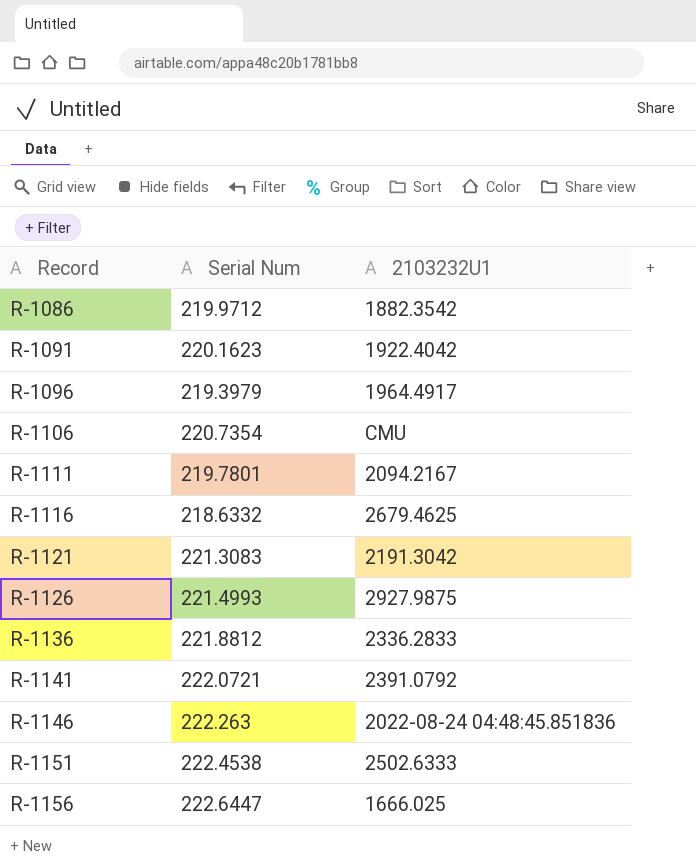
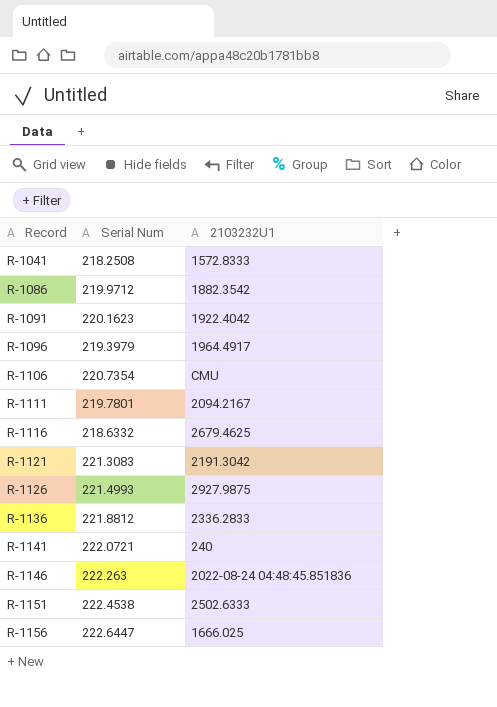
row R-1041: none -> 218.2508 | 1572.8333
R-1141 | 2103232U1: 2391.0792 -> 240

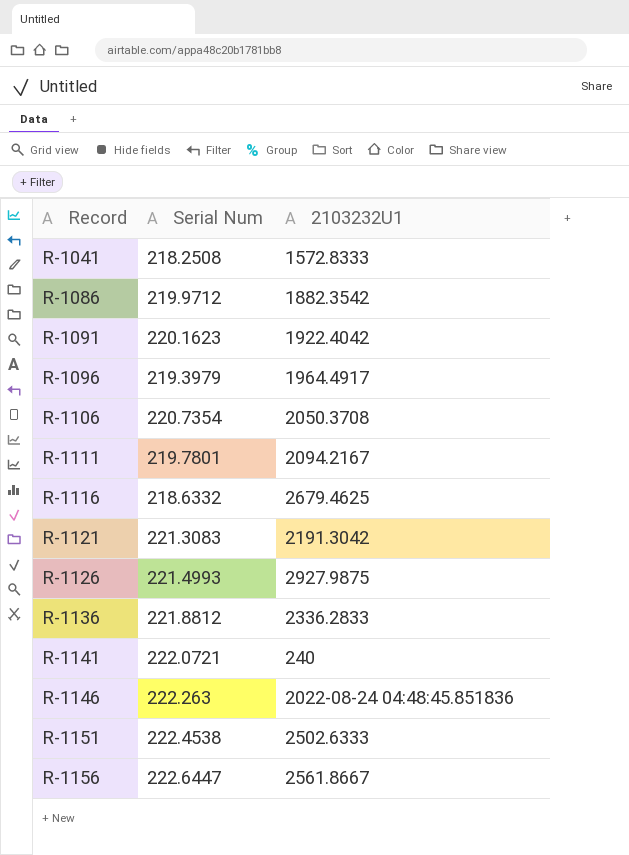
R-1106 | 2103232U1: CMU -> 2050.3708
R-1156 | 2103232U1: 1666.025 -> 2561.8667

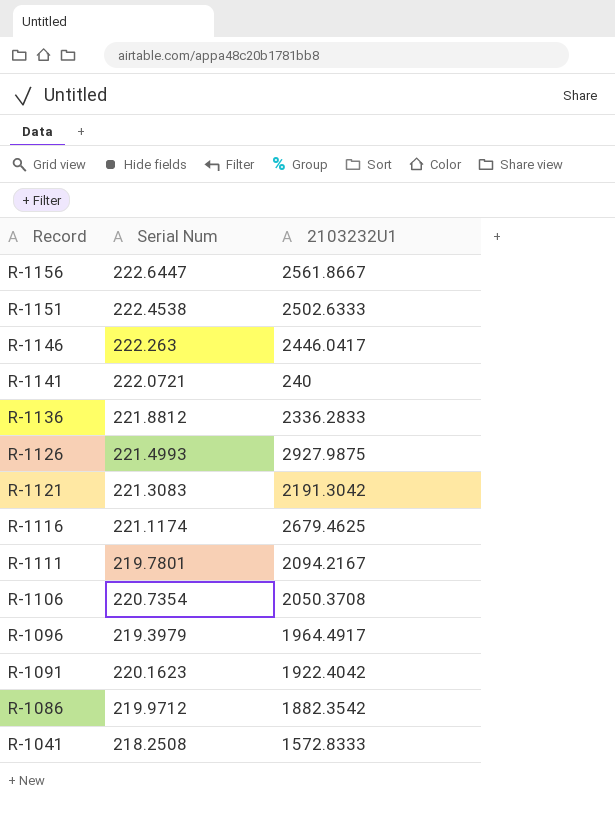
row order: Record ascending -> Record descending
R-1146 | 2103232U1: 2022-08-24 04:48:45.851836 -> 2446.0417
R-1116 | Serial Num: 218.6332 -> 221.1174

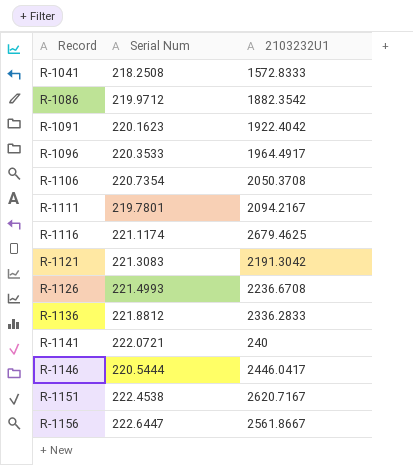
row order: Record descending -> Record ascending
R-1096 | Serial Num: 219.3979 -> 220.3533
R-1126 | 2103232U1: 2927.9875 -> 2236.6708
R-1146 | Serial Num: 222.263 -> 220.5444
R-1151 | 2103232U1: 2502.6333 -> 2620.7167

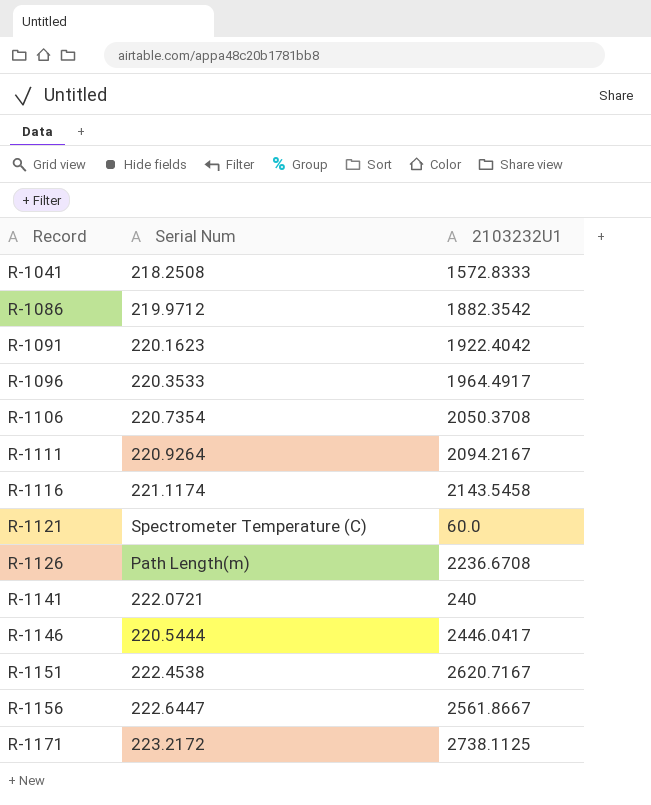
row R-1136: 221.8812 | 2336.2833 -> none
R-1111 | Serial Num: 219.7801 -> 220.9264
R-1116 | 2103232U1: 2679.4625 -> 2143.5458
R-1121 | Serial Num: 221.3083 -> Spectrometer Temperature (C)
R-1121 | 2103232U1: 2191.3042 -> 60.0
R-1126 | Serial Num: 221.4993 -> Path Length(m)
row R-1171: none -> 223.2172 | 2738.1125

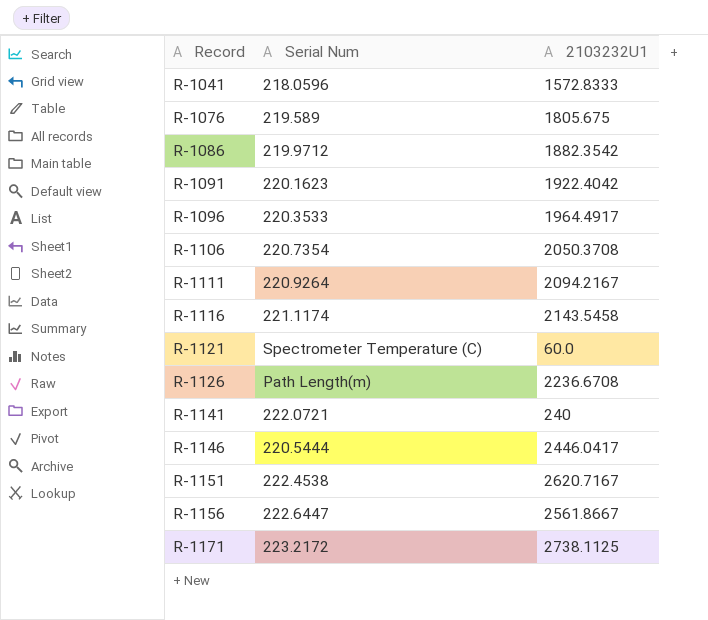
R-1041 | Serial Num: 218.2508 -> 218.0596
row R-1076: none -> 219.589 | 1805.675

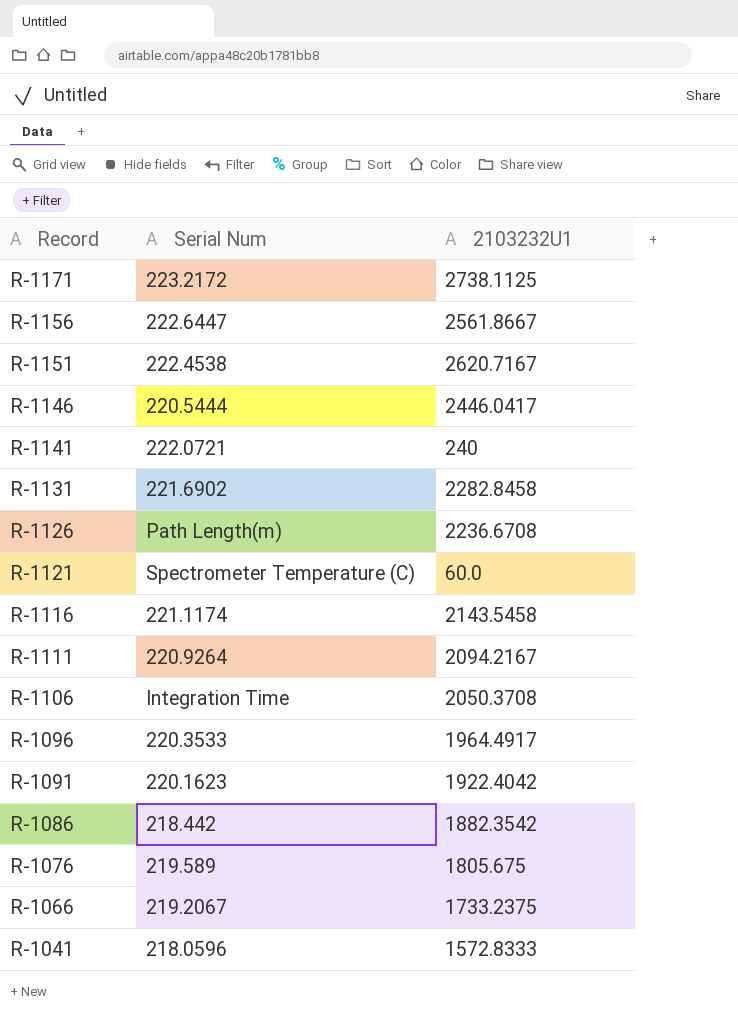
row order: Record ascending -> Record descending
row R-1131: none -> 221.6902 | 2282.8458
R-1106 | Serial Num: 220.7354 -> Integration Time
R-1086 | Serial Num: 219.9712 -> 218.442
row R-1066: none -> 219.2067 | 1733.2375

